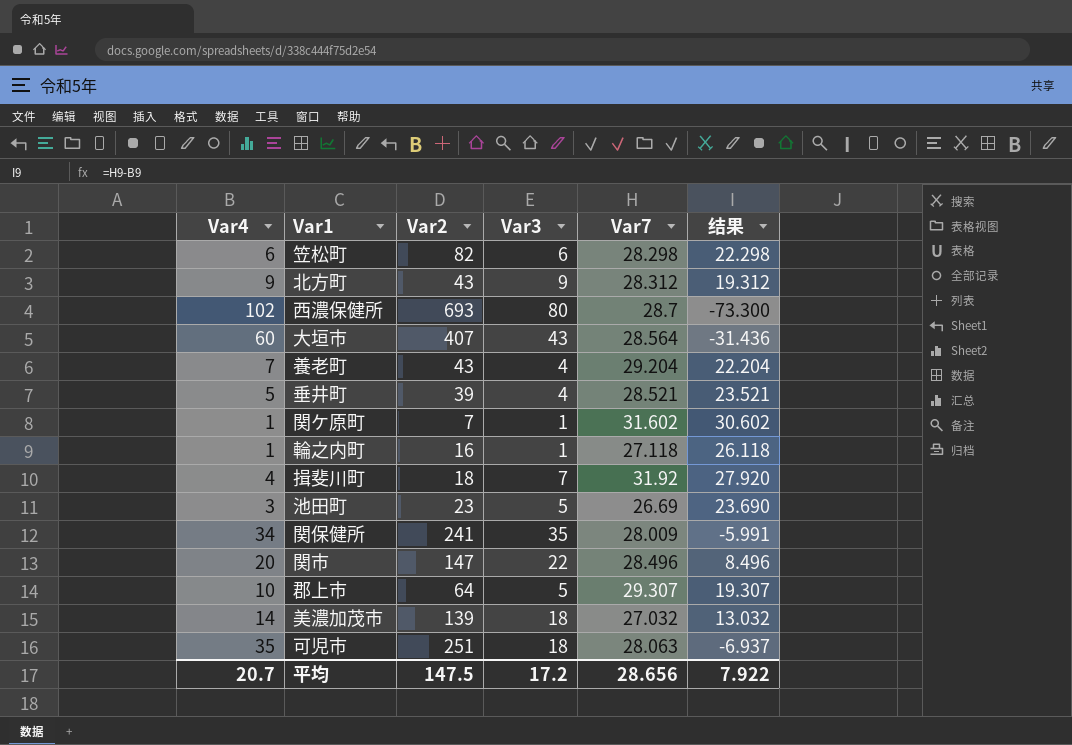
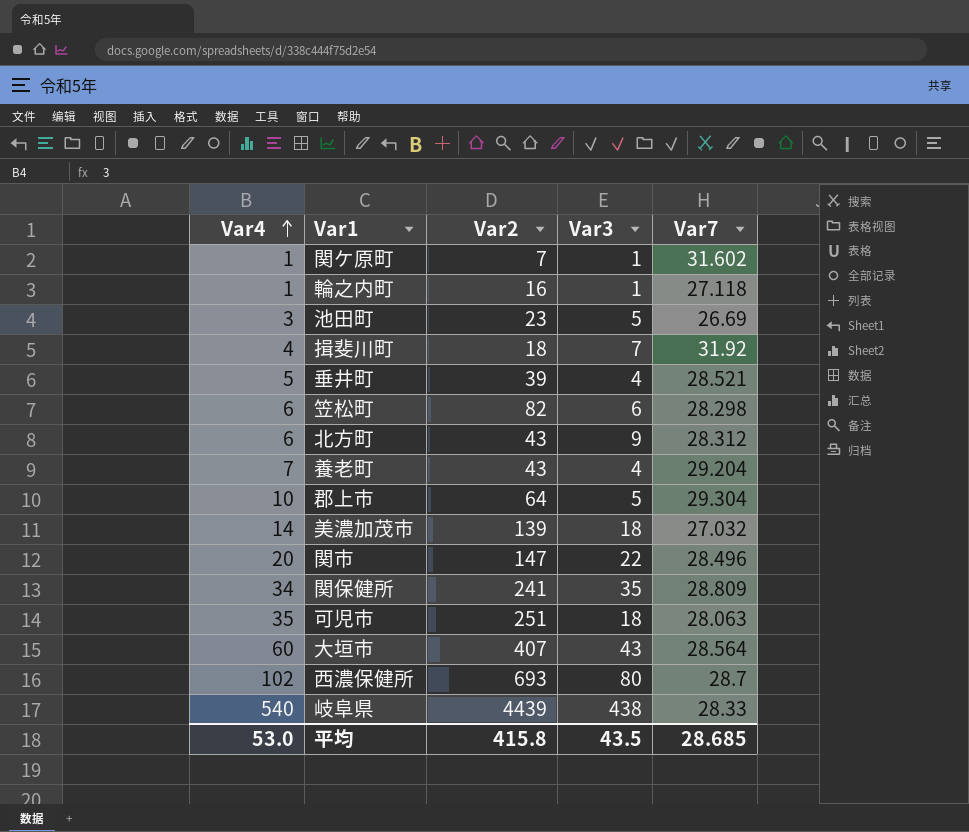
row order: none -> Var4 ascending
column 结果 | formula: [Var7] - [Var4] -> none
北方町 | Var4: 9 -> 6
郡上市 | Var7: 29.307 -> 29.304
関保健所 | Var7: 28.009 -> 28.809
row 岐阜県: none -> 540 | 4439 | 438 | 28.33
平均 | Var4: 20.7 -> 53.0
平均 | Var2: 147.5 -> 415.8
平均 | Var3: 17.2 -> 43.5
平均 | Var7: 28.656 -> 28.685

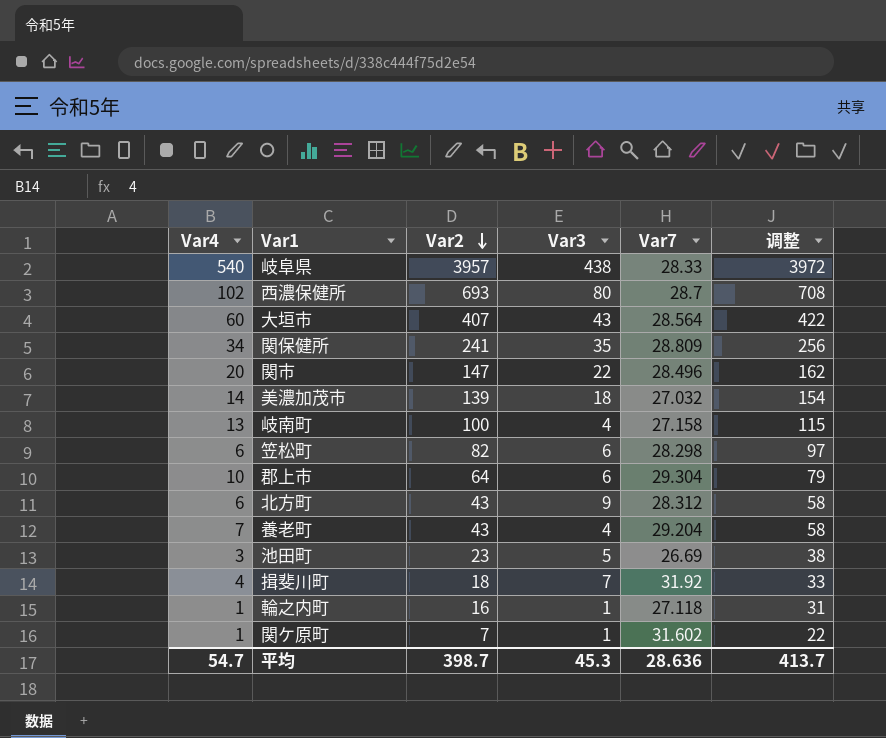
row order: Var4 ascending -> Var2 descending
column 调整 | formula: none -> [Var2] + 15
row 垂井町: 5 | 39 | 4 | 28.521 -> none
row 可児市: 35 | 251 | 18 | 28.063 -> none
岐阜県 | Var2: 4439 -> 3957
row 岐南町: none -> 13 | 100 | 4 | 27.158 | 115
郡上市 | Var3: 5 -> 6
平均 | Var4: 53.0 -> 54.7
平均 | Var2: 415.8 -> 398.7
平均 | Var3: 43.5 -> 45.3
平均 | Var7: 28.685 -> 28.636

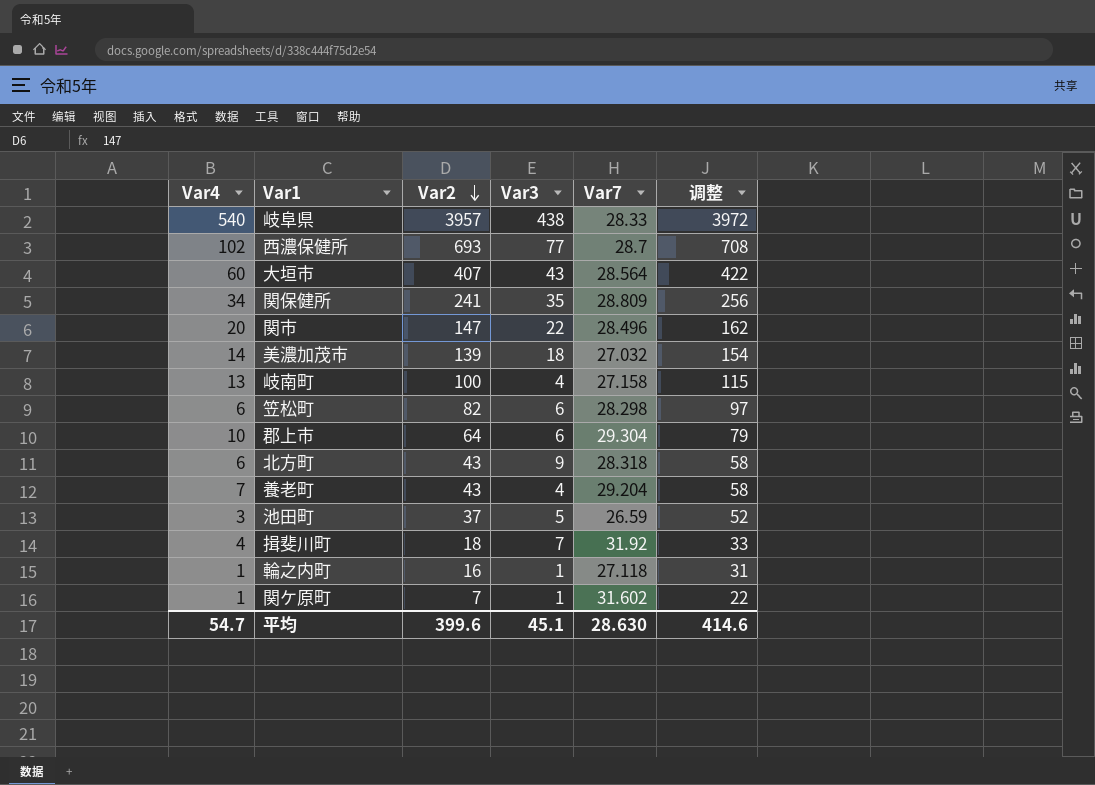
西濃保健所 | Var3: 80 -> 77
北方町 | Var7: 28.312 -> 28.318
池田町 | Var2: 23 -> 37
池田町 | Var7: 26.69 -> 26.59
池田町 | 调整: 38 -> 52
平均 | Var2: 398.7 -> 399.6
平均 | Var3: 45.3 -> 45.1
平均 | Var7: 28.636 -> 28.630
平均 | 调整: 413.7 -> 414.6

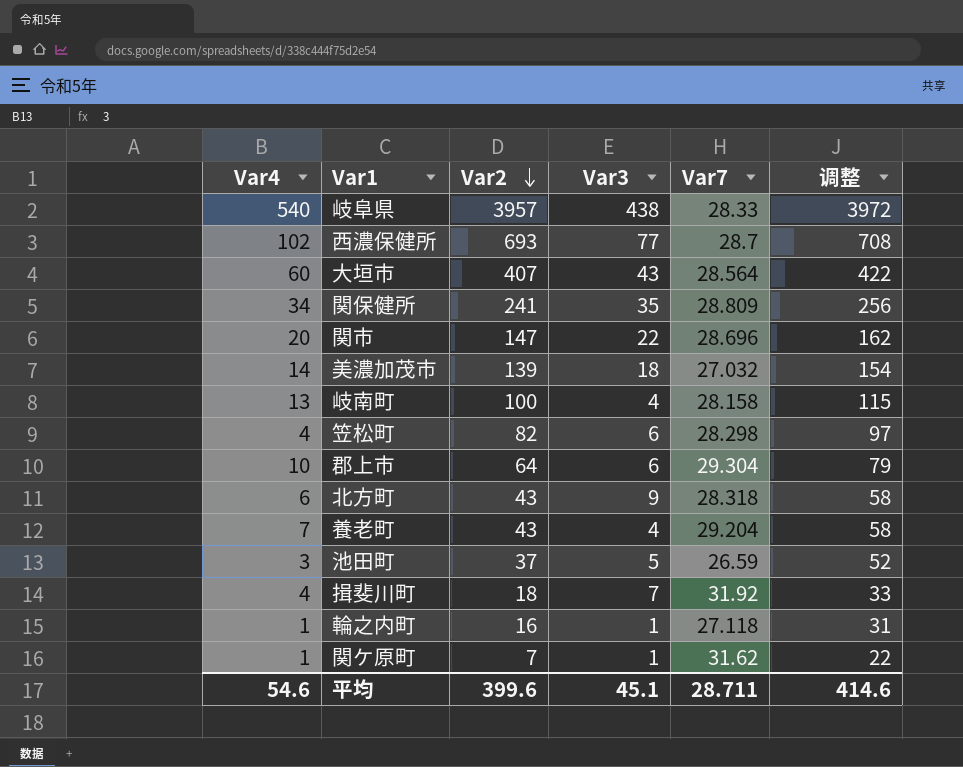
関市 | Var7: 28.496 -> 28.696
岐南町 | Var7: 27.158 -> 28.158
笠松町 | Var4: 6 -> 4
関ケ原町 | Var7: 31.602 -> 31.62
平均 | Var4: 54.7 -> 54.6
平均 | Var7: 28.630 -> 28.711

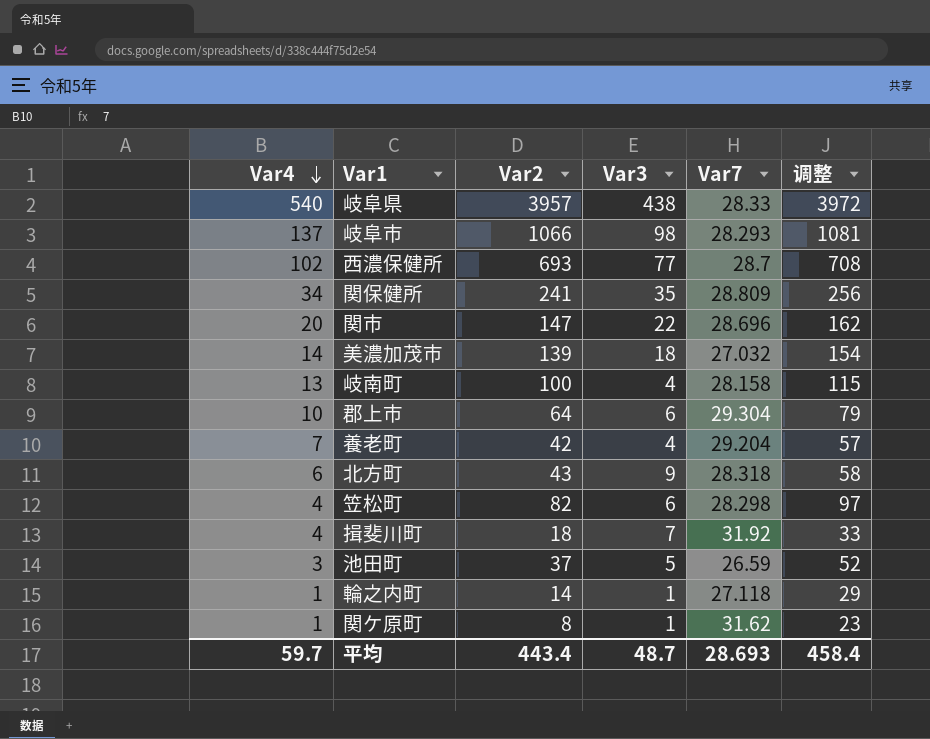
row order: Var2 descending -> Var4 descending
row 大垣市: 60 | 407 | 43 | 28.564 | 422 -> none
row 岐阜市: none -> 137 | 1066 | 98 | 28.293 | 1081
養老町 | Var2: 43 -> 42
養老町 | 调整: 58 -> 57
輪之内町 | Var2: 16 -> 14
輪之内町 | 调整: 31 -> 29
関ケ原町 | Var2: 7 -> 8
関ケ原町 | 调整: 22 -> 23
平均 | Var4: 54.6 -> 59.7
平均 | Var2: 399.6 -> 443.4
平均 | Var3: 45.1 -> 48.7
平均 | Var7: 28.711 -> 28.693
平均 | 调整: 414.6 -> 458.4

